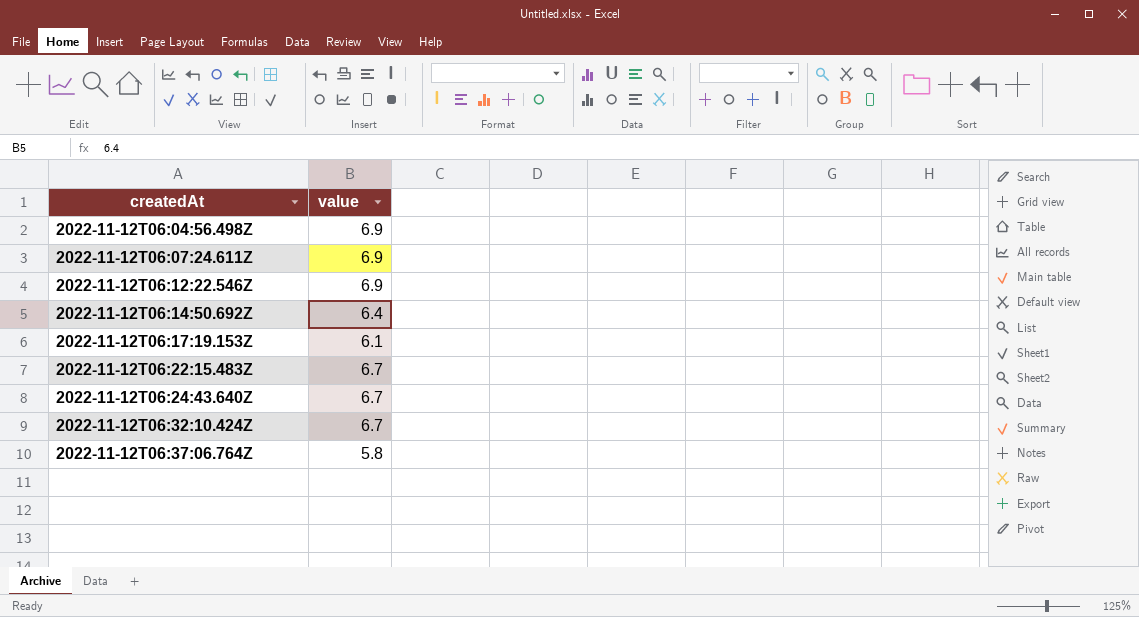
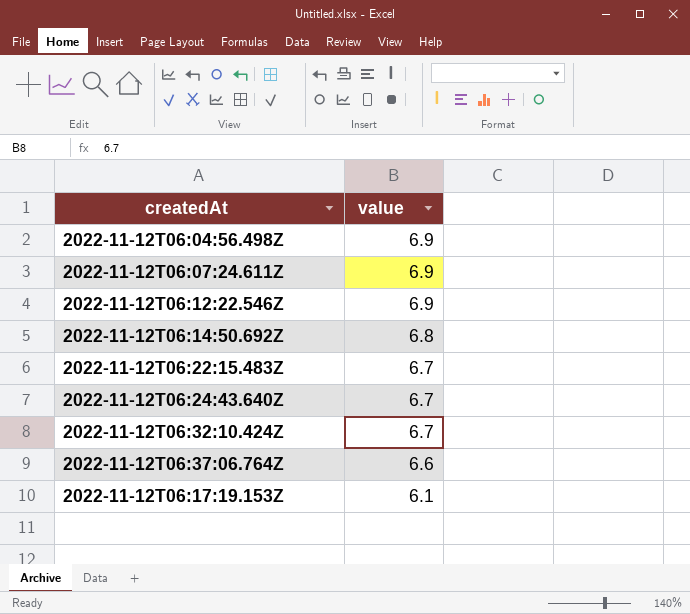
row order: createdAt ascending -> value descending
2022-11-12T06:14:50.692Z | value: 6.4 -> 6.8
2022-11-12T06:37:06.764Z | value: 5.8 -> 6.6

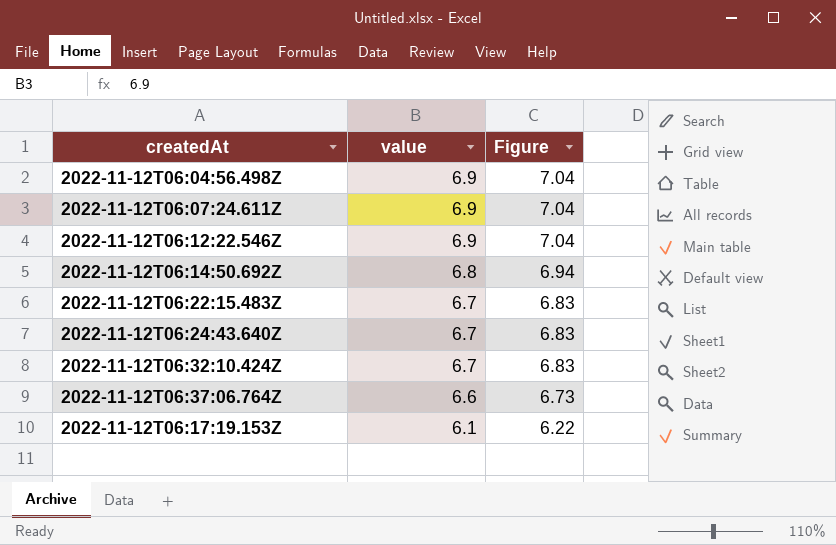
column Figure | formula: none -> [value] * 1.02

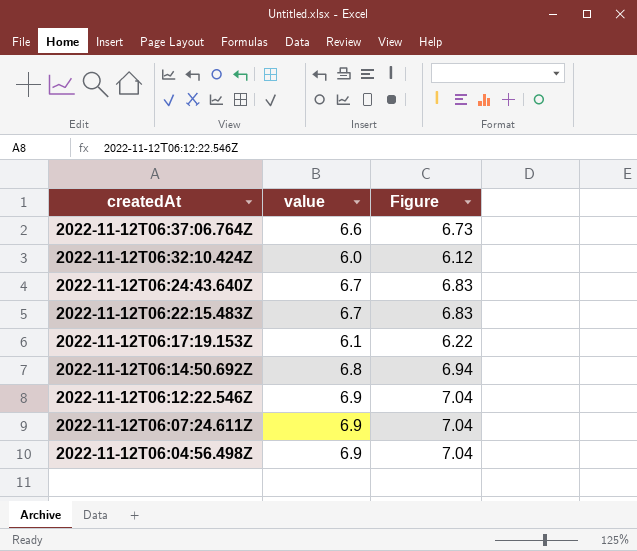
row order: value descending -> createdAt descending
2022-11-12T06:32:10.424Z | value: 6.7 -> 6.0
2022-11-12T06:32:10.424Z | Figure: 6.83 -> 6.12

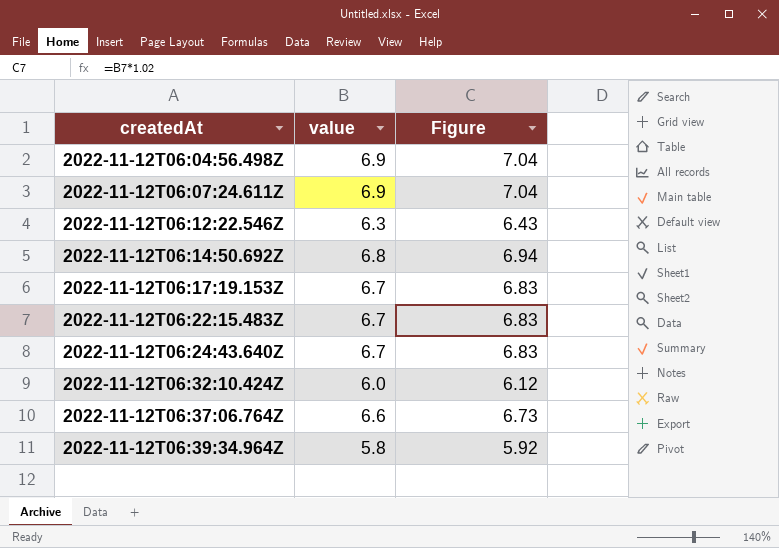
row order: createdAt descending -> createdAt ascending
2022-11-12T06:12:22.546Z | value: 6.9 -> 6.3
2022-11-12T06:12:22.546Z | Figure: 7.04 -> 6.43
2022-11-12T06:17:19.153Z | value: 6.1 -> 6.7
2022-11-12T06:17:19.153Z | Figure: 6.22 -> 6.83
row 2022-11-12T06:39:34.964Z: none -> 5.8 | 5.92

